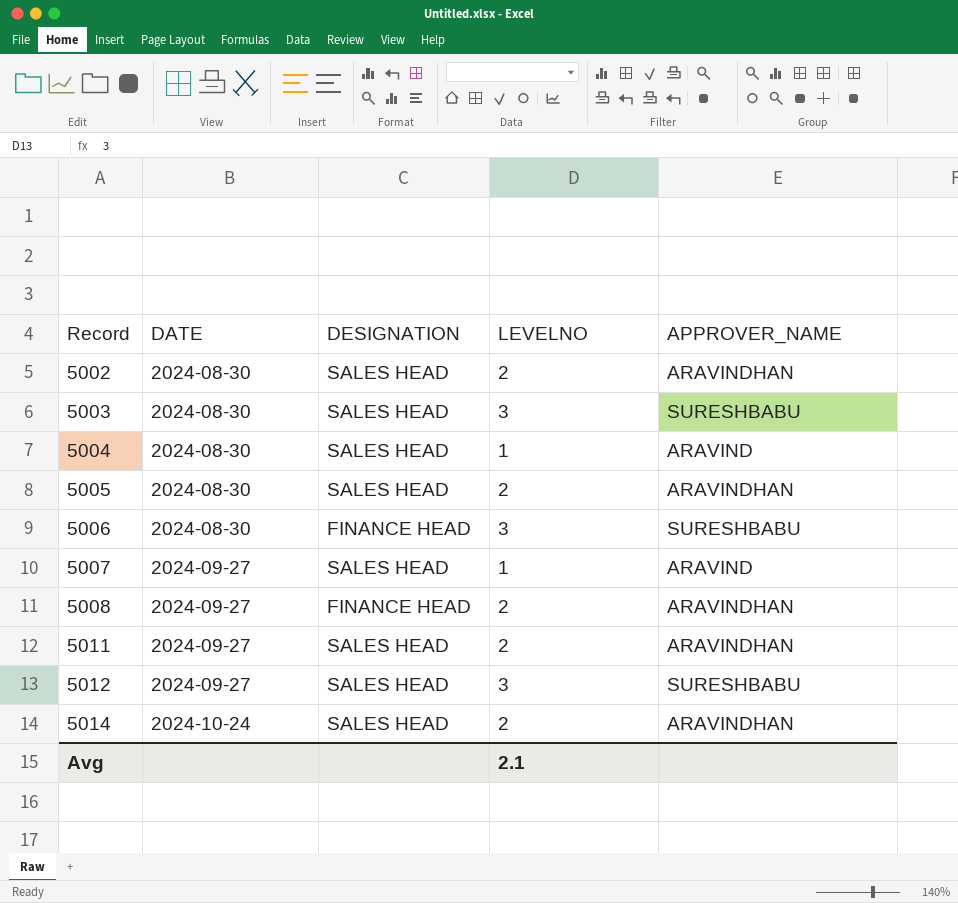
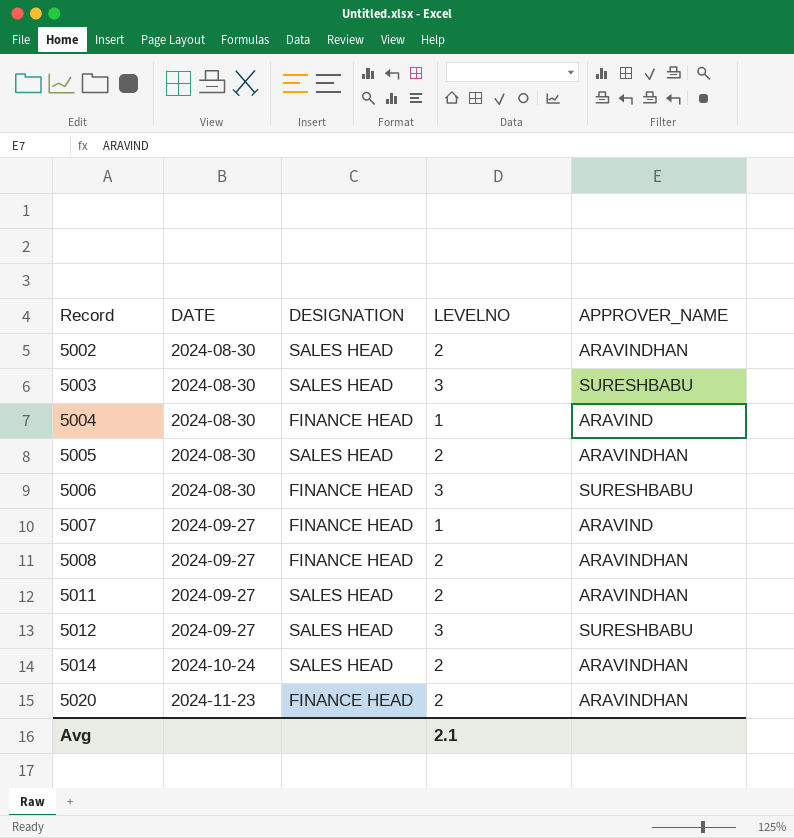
5004 | DESIGNATION: SALES HEAD -> FINANCE HEAD
5007 | DESIGNATION: SALES HEAD -> FINANCE HEAD
row 5020: none -> 2024-11-23 | FINANCE HEAD | 2 | ARAVINDHAN

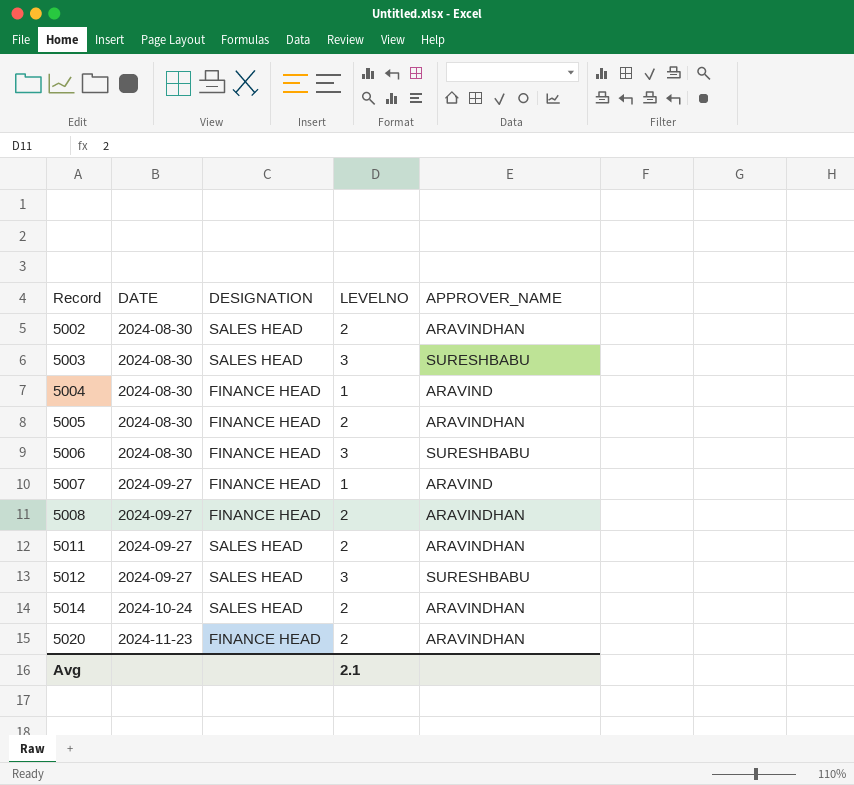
5005 | DESIGNATION: SALES HEAD -> FINANCE HEAD

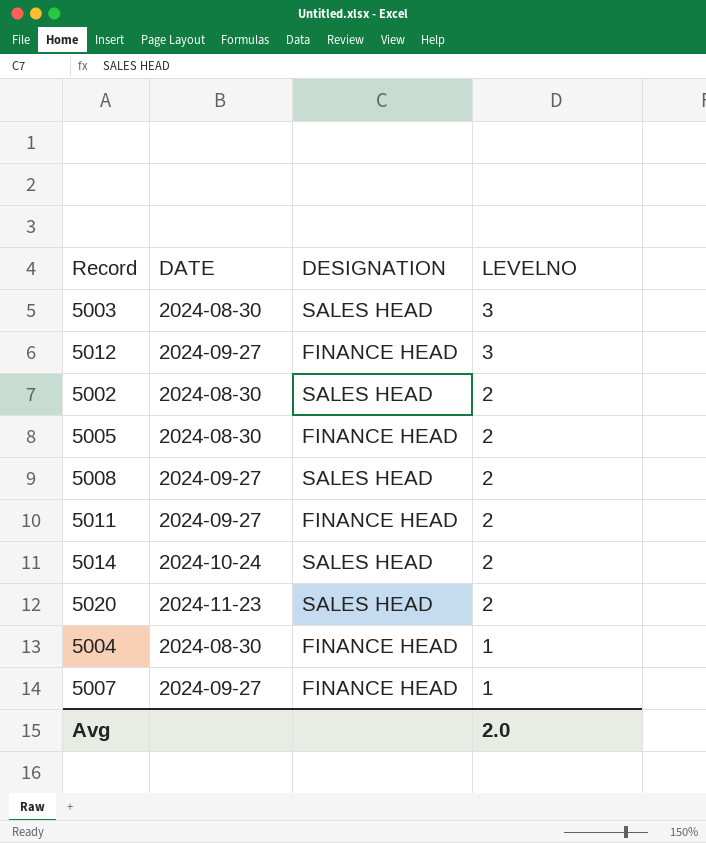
row order: Record ascending -> LEVELNO descending
column APPROVER_NAME | position: 5 -> none
row 5006: 2024-08-30 | FINANCE HEAD | 3 | SURESHBABU -> none
5012 | DESIGNATION: SALES HEAD -> FINANCE HEAD
5008 | DESIGNATION: FINANCE HEAD -> SALES HEAD
5011 | DESIGNATION: SALES HEAD -> FINANCE HEAD
5020 | DESIGNATION: FINANCE HEAD -> SALES HEAD
Avg | LEVELNO: 2.1 -> 2.0

